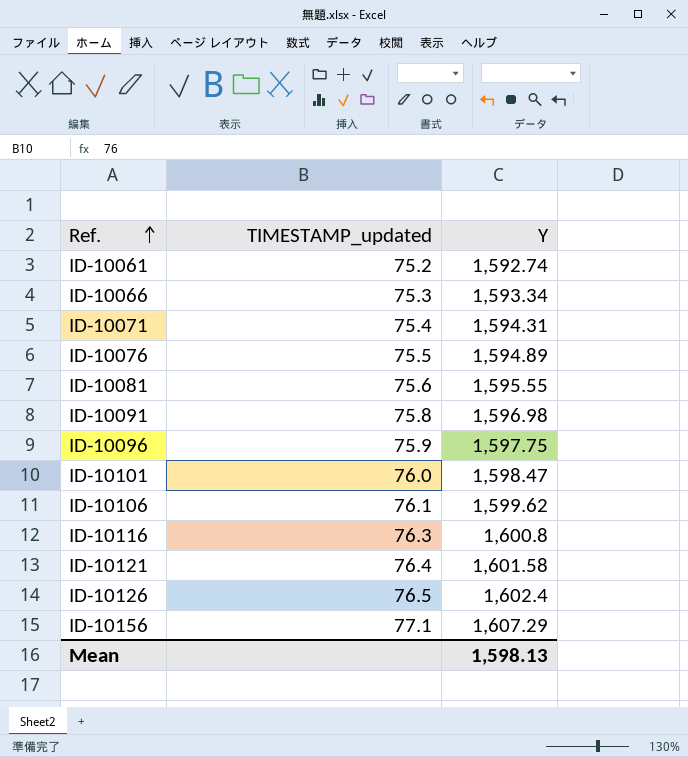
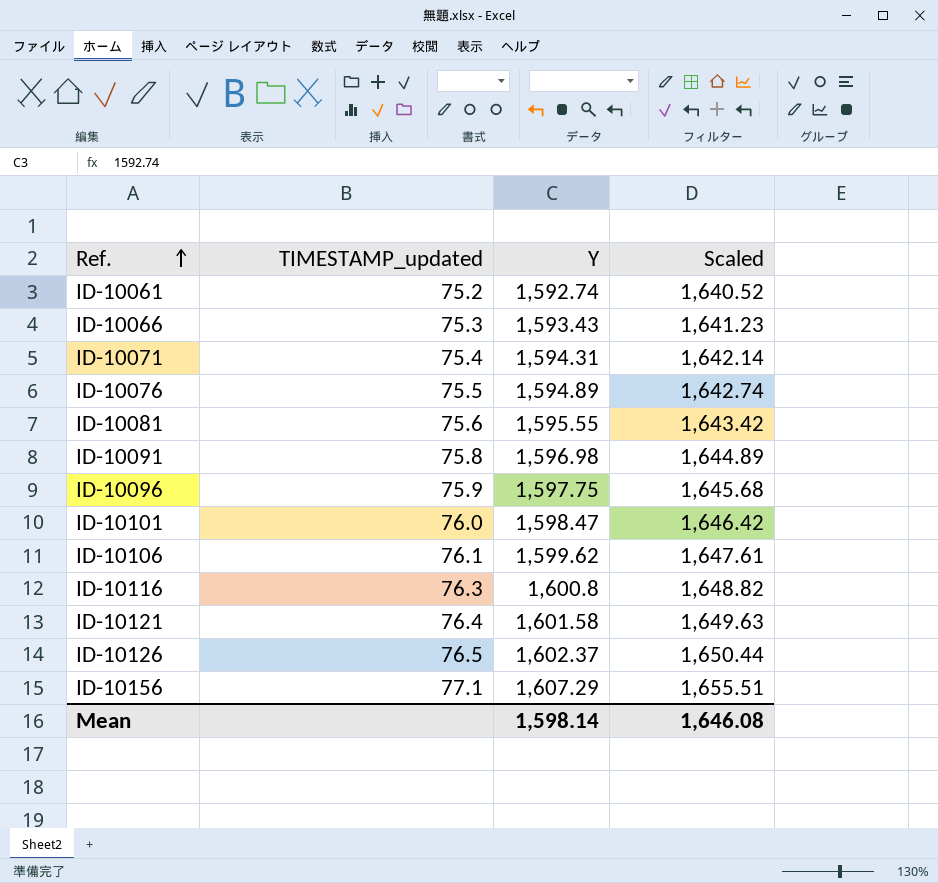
column Scaled | formula: none -> [Y] * 1.03
ID-10066 | Y: 1,593.34 -> 1,593.43
ID-10126 | Y: 1,602.4 -> 1,602.37
Mean | Y: 1,598.13 -> 1,598.14

